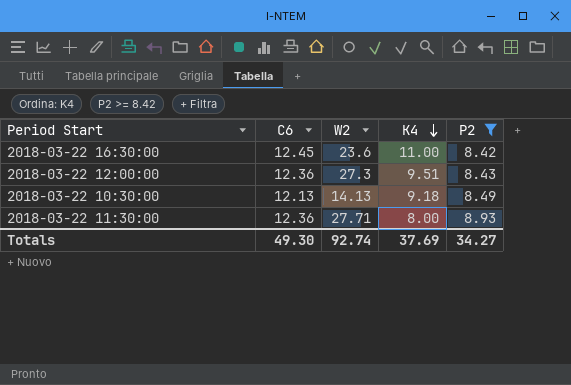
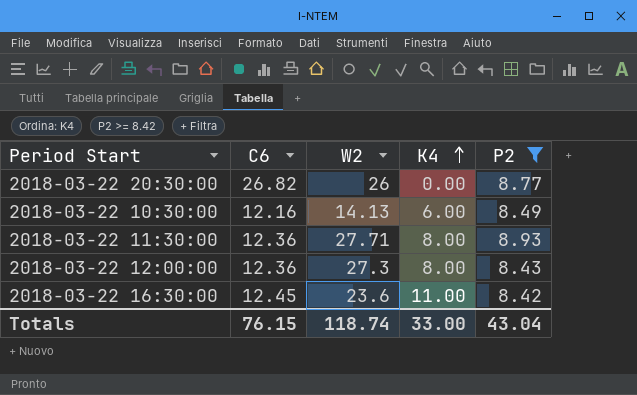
row order: K4 descending -> K4 ascending
row 2018-03-22 20:30:00: none -> 26.82 | 26 | 0.00 | 8.77
2018-03-22 10:30:00 | C6: 12.13 -> 12.16
2018-03-22 10:30:00 | K4: 9.18 -> 6.00
2018-03-22 12:00:00 | K4: 9.51 -> 8.00
Totals | C6: 49.30 -> 76.15
Totals | W2: 92.74 -> 118.74
Totals | K4: 37.69 -> 33.00
Totals | P2: 34.27 -> 43.04

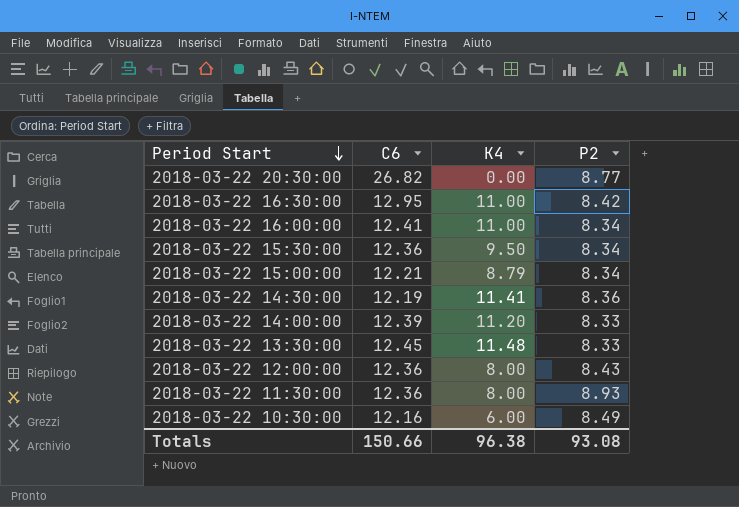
filter: P2 >= 8.42 -> none
row order: K4 ascending -> Period Start descending
column W2 | position: 3 -> none
2018-03-22 16:30:00 | C6: 12.45 -> 12.95
Totals | C6: 76.15 -> 150.66
Totals | K4: 33.00 -> 96.38
Totals | P2: 43.04 -> 93.08

